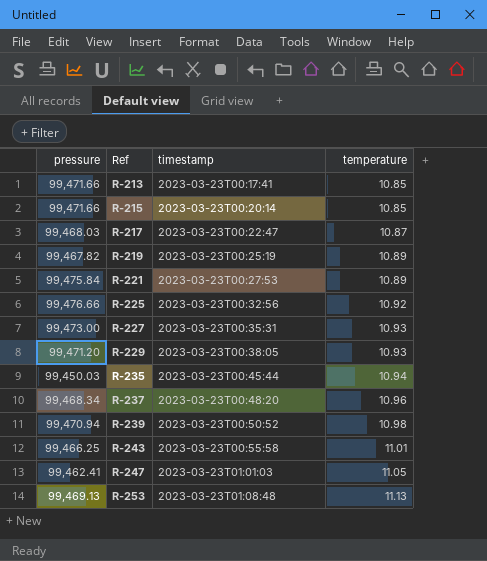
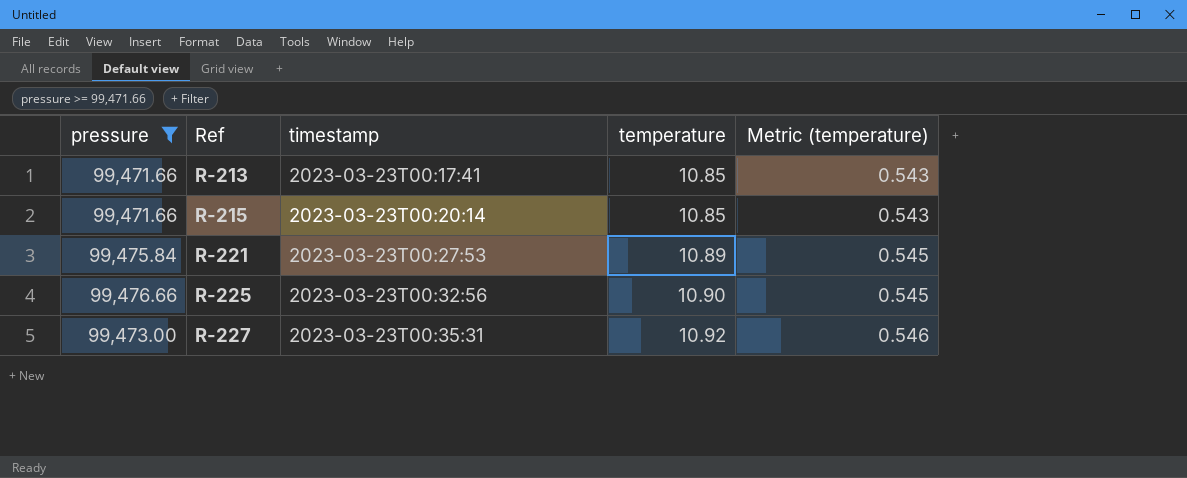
filter: none -> pressure >= 99,471.66
column Metric (temperature) | formula: none -> [temperature] * 0.05
R-225 | temperature: 10.92 -> 10.90
R-227 | temperature: 10.93 -> 10.92

